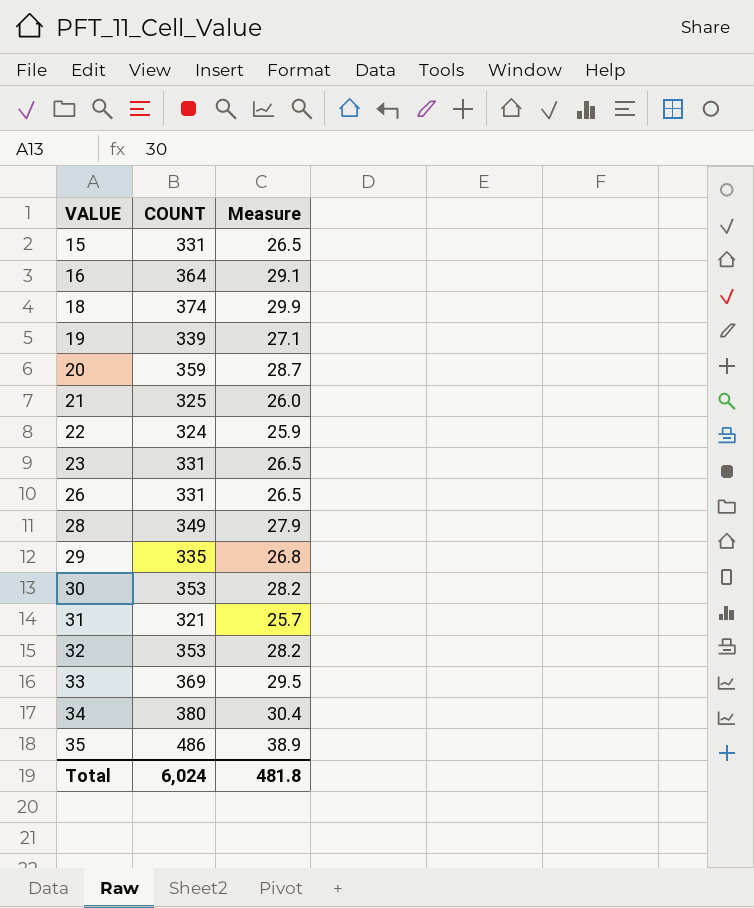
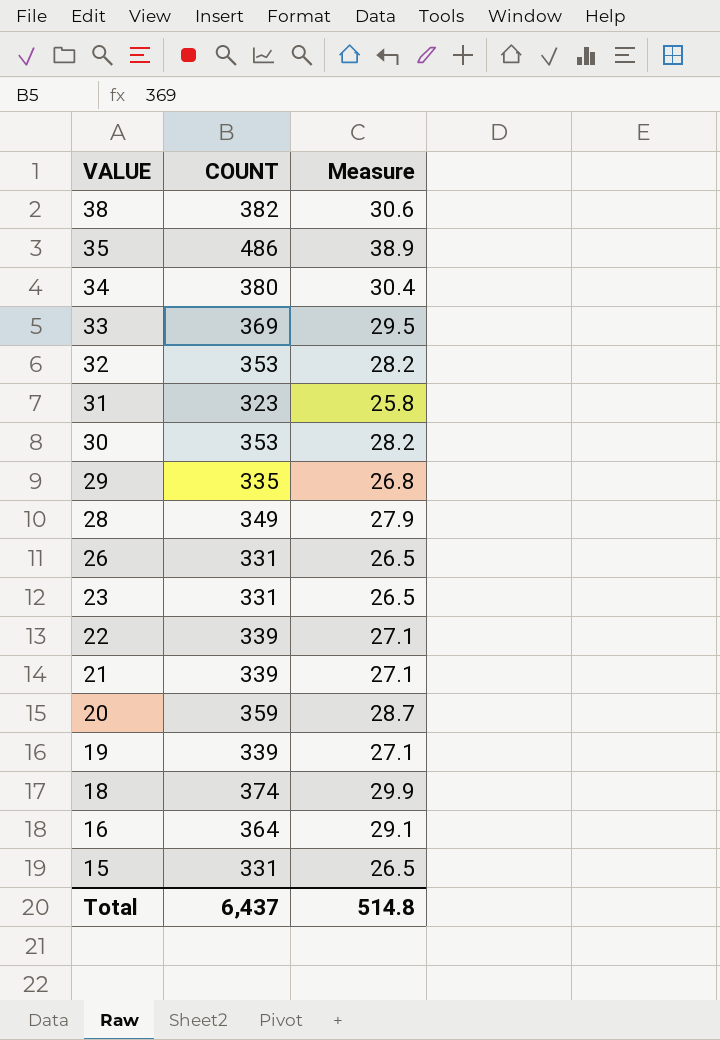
row order: VALUE ascending -> VALUE descending
row 38: none -> 382 | 30.6
31 | COUNT: 321 -> 323
31 | Measure: 25.7 -> 25.8
22 | COUNT: 324 -> 339
22 | Measure: 25.9 -> 27.1
21 | COUNT: 325 -> 339
21 | Measure: 26.0 -> 27.1
Total | COUNT: 6,024 -> 6,437
Total | Measure: 481.8 -> 514.8

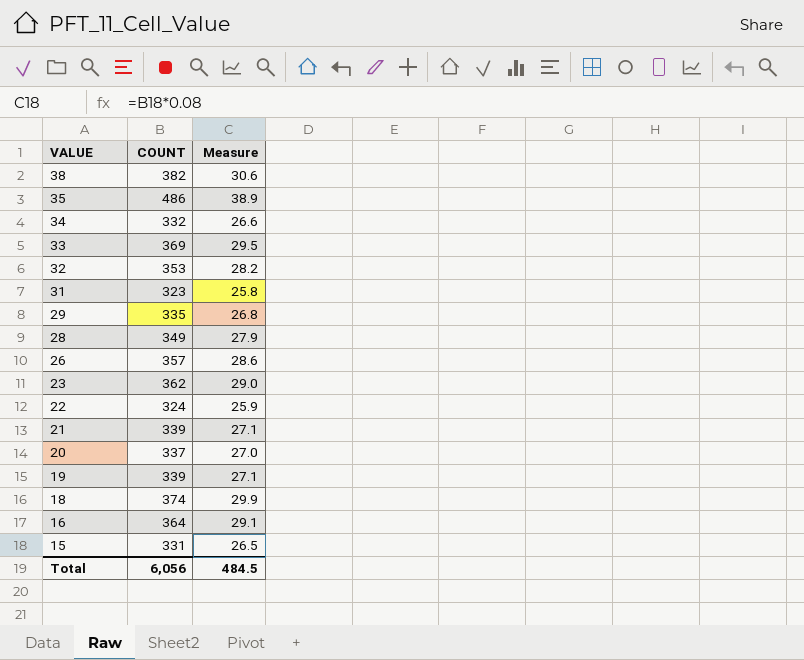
row 30: 353 | 28.2 -> none
34 | COUNT: 380 -> 332
34 | Measure: 30.4 -> 26.6
26 | COUNT: 331 -> 357
26 | Measure: 26.5 -> 28.6
23 | COUNT: 331 -> 362
23 | Measure: 26.5 -> 29.0
22 | COUNT: 339 -> 324
22 | Measure: 27.1 -> 25.9
20 | COUNT: 359 -> 337
20 | Measure: 28.7 -> 27.0
Total | COUNT: 6,437 -> 6,056
Total | Measure: 514.8 -> 484.5

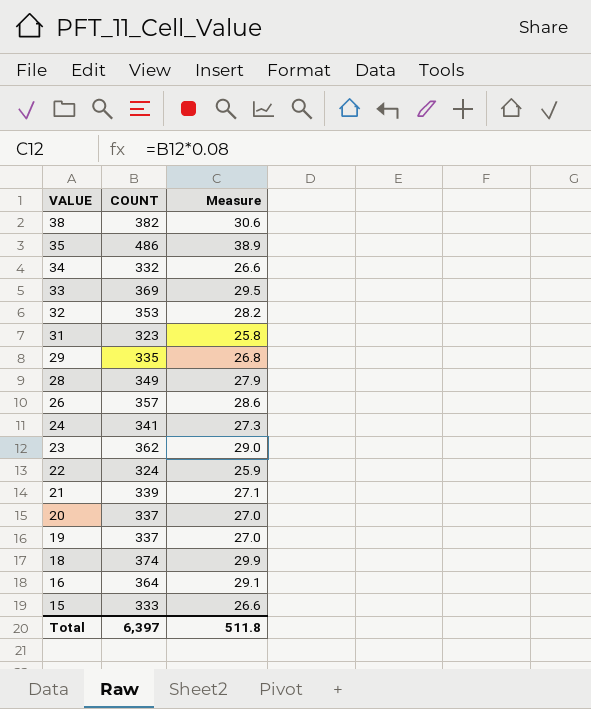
row 24: none -> 341 | 27.3
19 | COUNT: 339 -> 337
19 | Measure: 27.1 -> 27.0
15 | COUNT: 331 -> 333
15 | Measure: 26.5 -> 26.6
Total | COUNT: 6,056 -> 6,397
Total | Measure: 484.5 -> 511.8

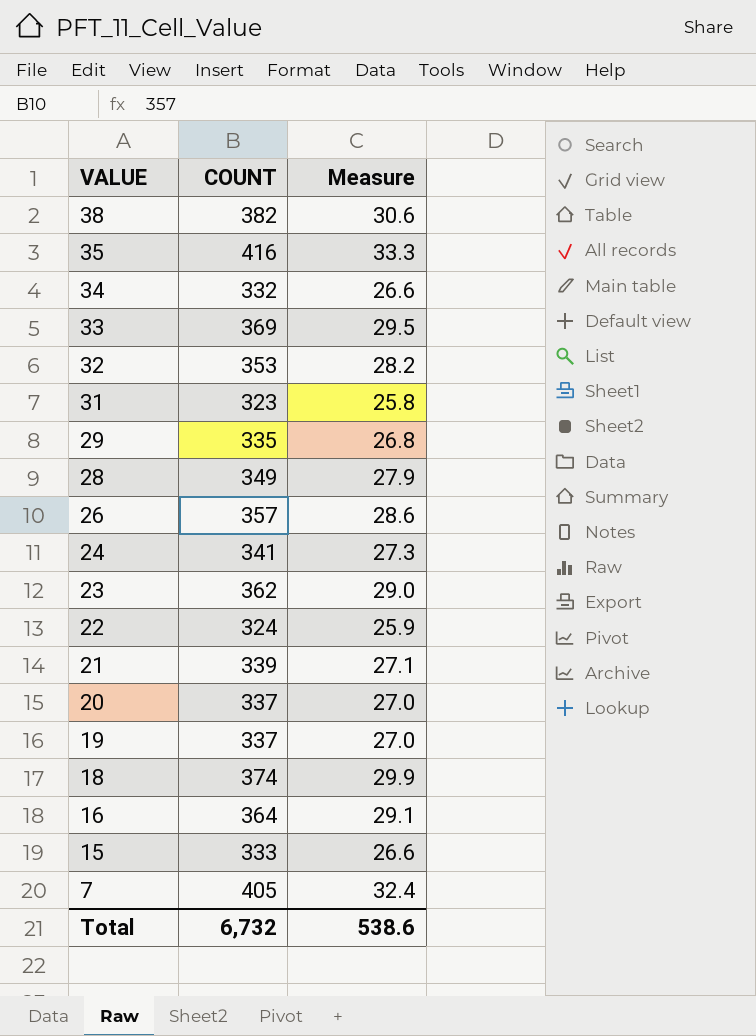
35 | COUNT: 486 -> 416
35 | Measure: 38.9 -> 33.3
row 7: none -> 405 | 32.4
Total | COUNT: 6,397 -> 6,732
Total | Measure: 511.8 -> 538.6

